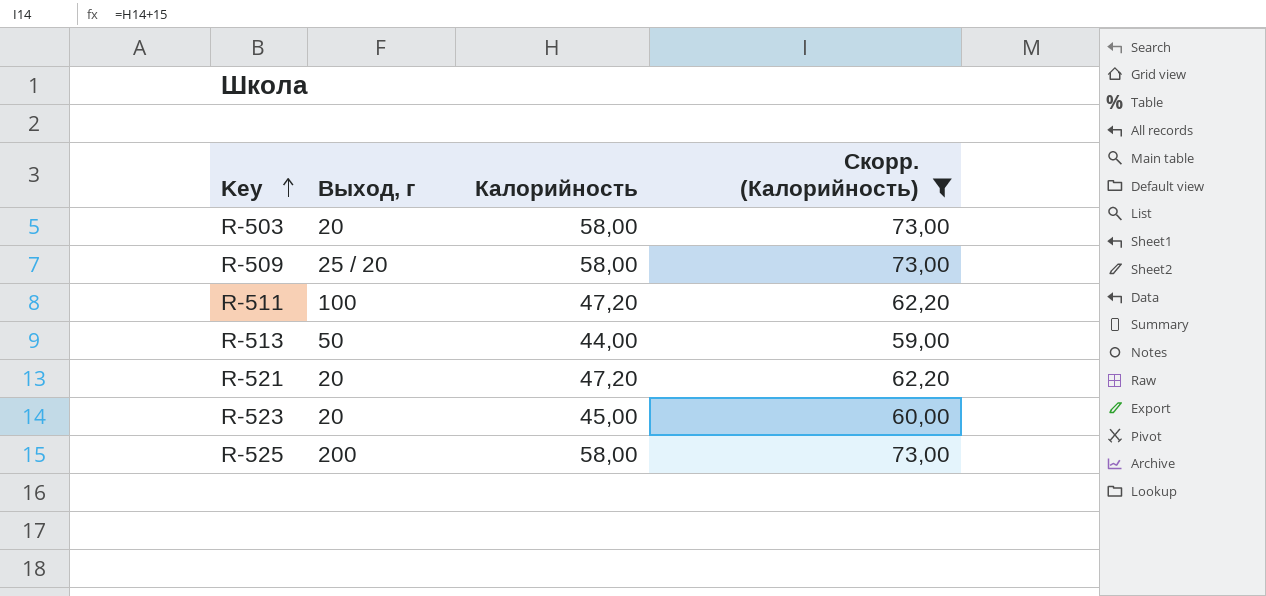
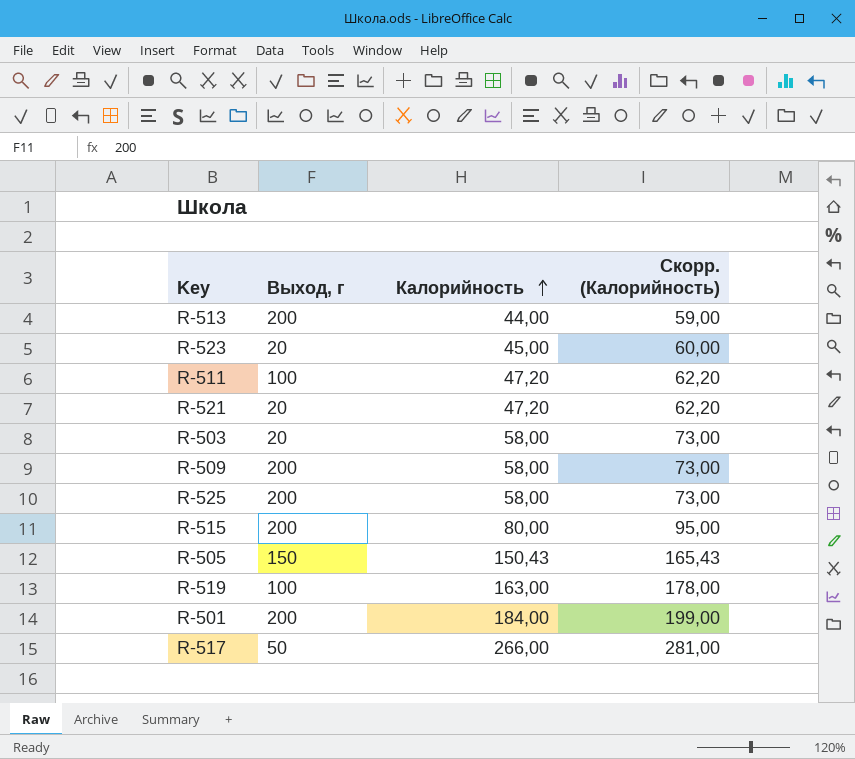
filter: Скорр. (Калорийность) <= 73,00 -> none
row order: Key ascending -> Калорийность ascending
R-513 | Выход, г: 50 -> 200
R-509 | Выход, г: 25 / 20 -> 200

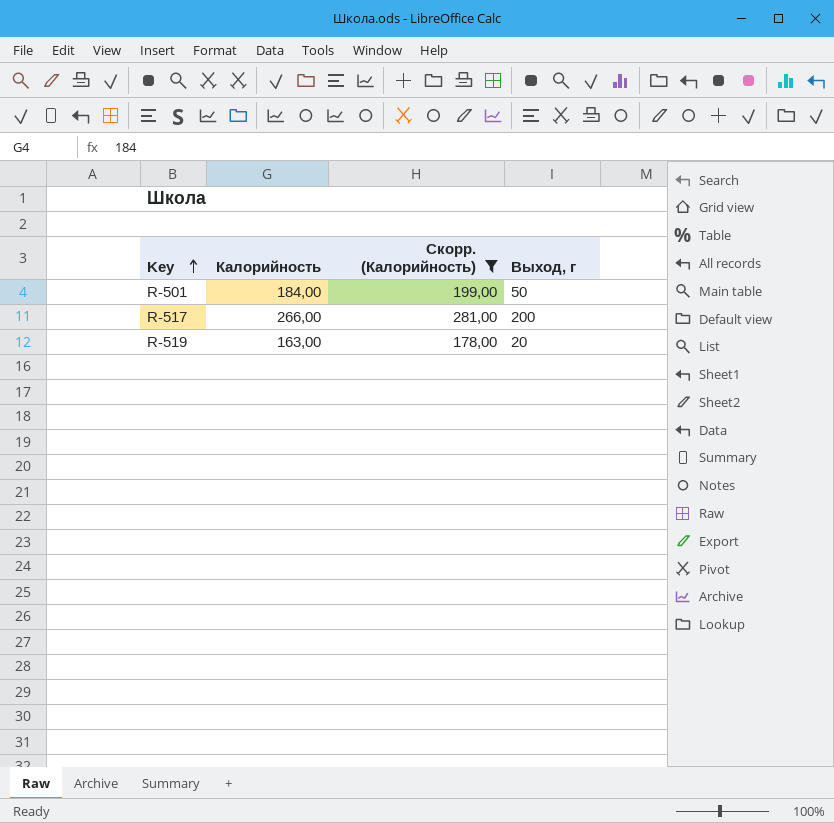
filter: none -> Скорр. (Калорийность) >= 178,00
row order: Калорийность ascending -> Key ascending
column Выход, г | position: 2 -> 4
R-501 | Выход, г: 200 -> 50
R-517 | Выход, г: 50 -> 200
R-519 | Выход, г: 100 -> 20

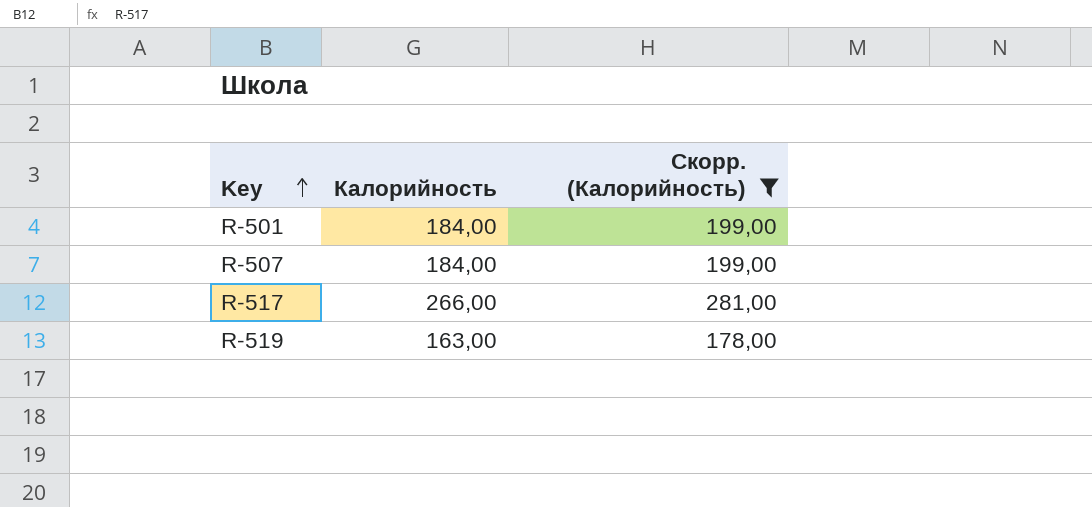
column Выход, г | position: 4 -> none
row R-507: none -> 184,00 | 199,00

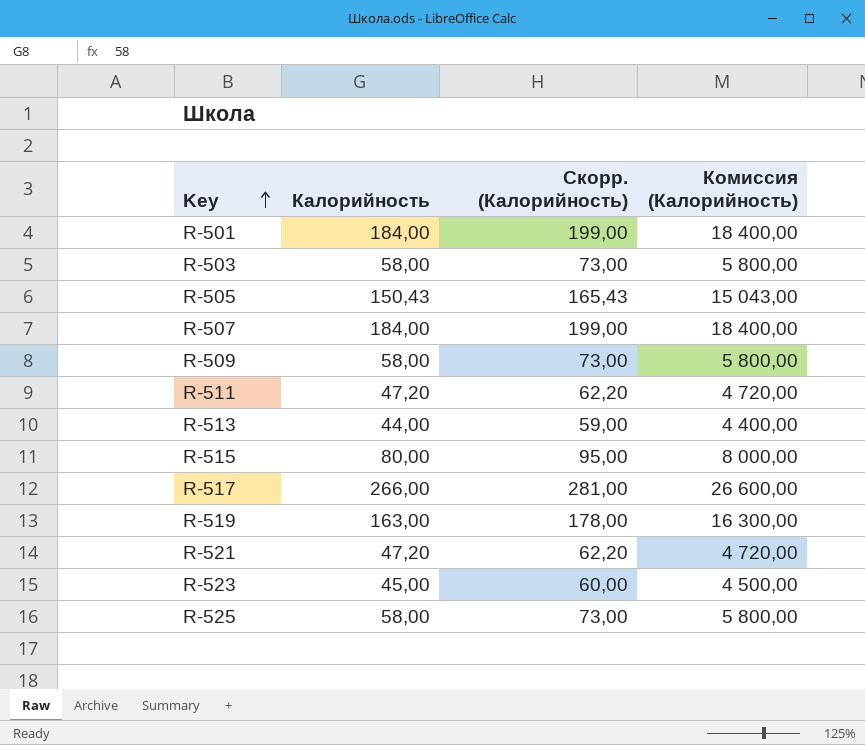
filter: Скорр. (Калорийность) >= 178,00 -> none
column Комиссия (Калорийность) | formula: none -> [Калорийность] * 100

